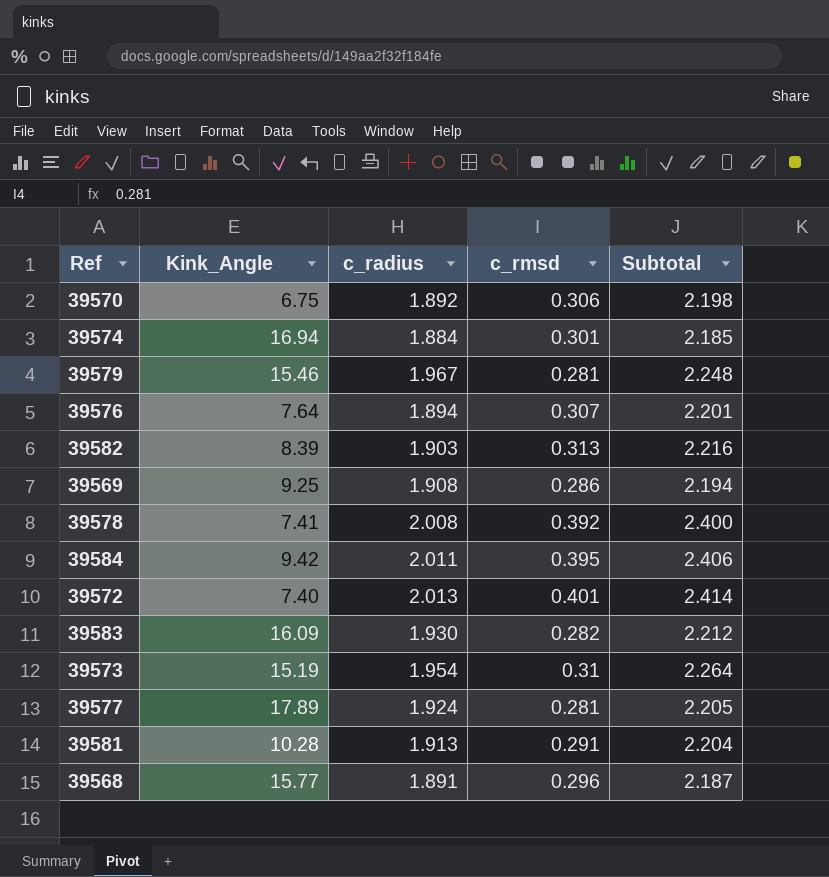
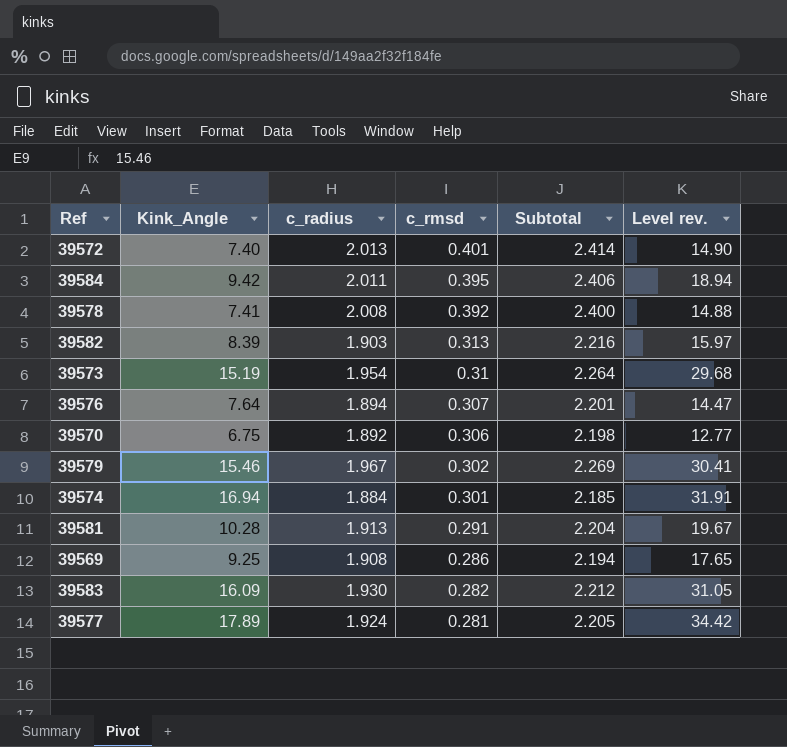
row order: none -> c_rmsd descending
column Level rev. | formula: none -> [Kink_Angle] * [c_radius]
row 39568: 15.77 | 1.891 | 0.296 | 2.187 -> none
39579 | c_rmsd: 0.281 -> 0.302
39579 | Subtotal: 2.248 -> 2.269

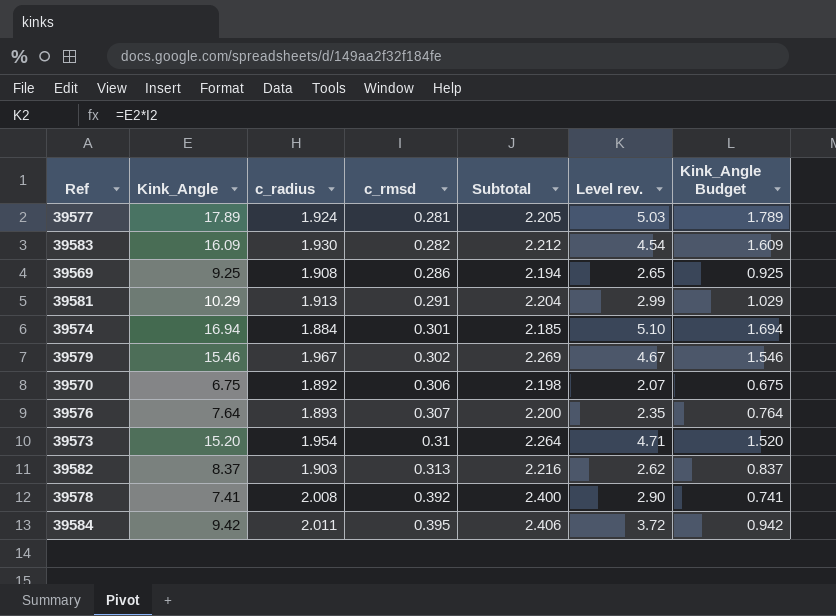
row order: c_rmsd descending -> c_rmsd ascending
column Level rev. | formula: [Kink_Angle] * [c_radius] -> [Kink_Angle] * [c_rmsd]
column Kink_Angle Budget | formula: none -> [Kink_Angle] * 0.1
row 39572: 7.40 | 2.013 | 0.401 | 2.414 | 14.90 -> none
39581 | Kink_Angle: 10.28 -> 10.29
39576 | c_radius: 1.894 -> 1.893
39576 | Subtotal: 2.201 -> 2.200
39573 | Kink_Angle: 15.19 -> 15.20
39582 | Kink_Angle: 8.39 -> 8.37

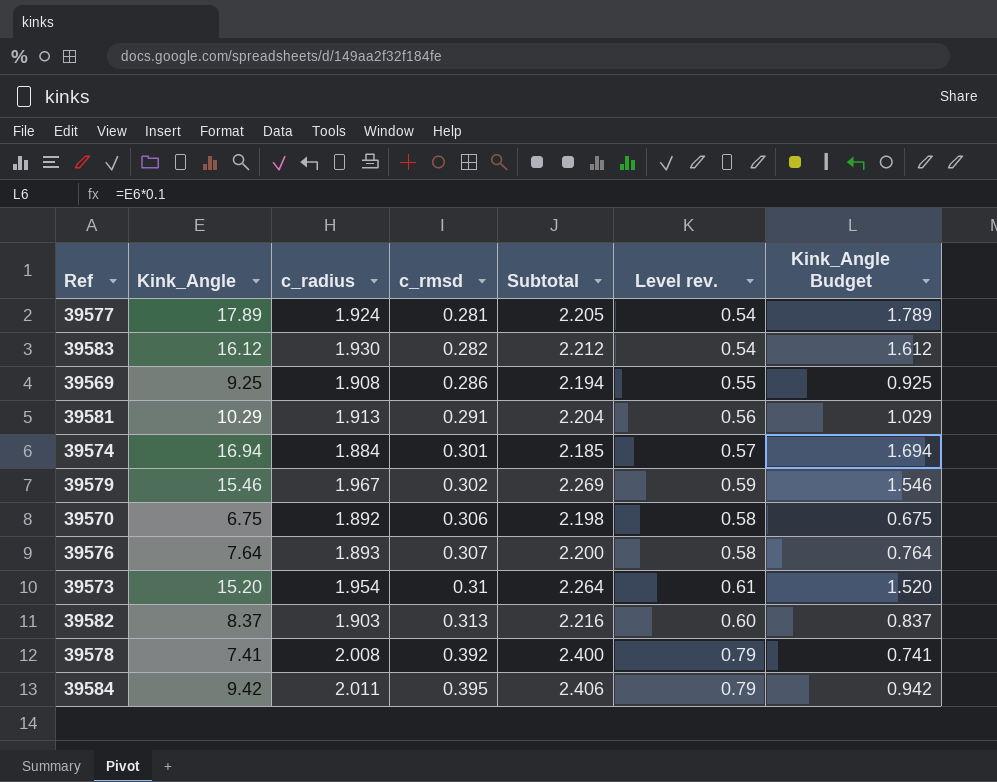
column Level rev. | formula: [Kink_Angle] * [c_rmsd] -> [c_radius] * [c_rmsd]
39583 | Kink_Angle: 16.09 -> 16.12
39583 | Kink_Angle Budget: 1.609 -> 1.612

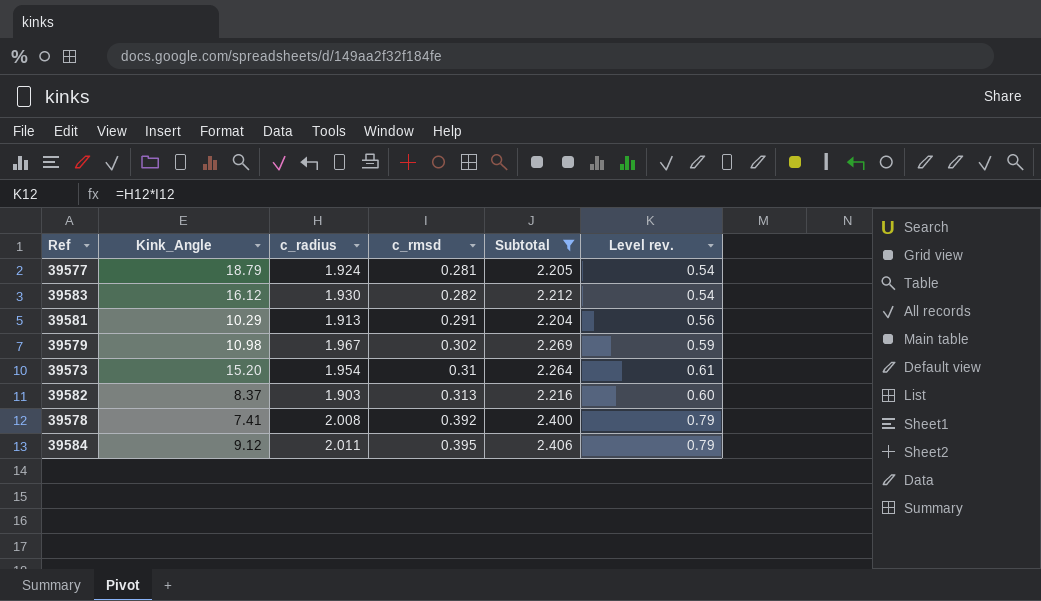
filter: none -> Subtotal >= 2.204
column Kink_Angle Budget | formula: [Kink_Angle] * 0.1 -> none
39577 | Kink_Angle: 17.89 -> 18.79
39579 | Kink_Angle: 15.46 -> 10.98
39584 | Kink_Angle: 9.42 -> 9.12

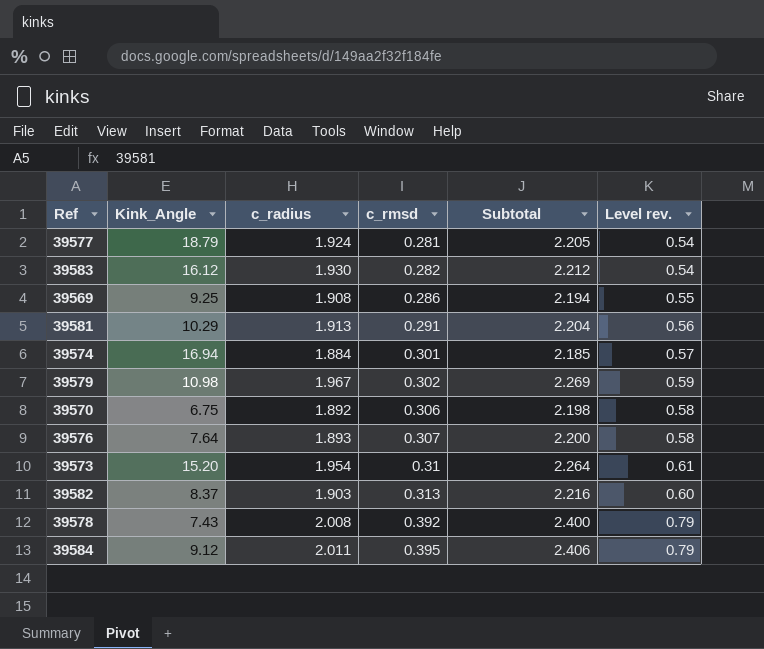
filter: Subtotal >= 2.204 -> none
39578 | Kink_Angle: 7.41 -> 7.43

